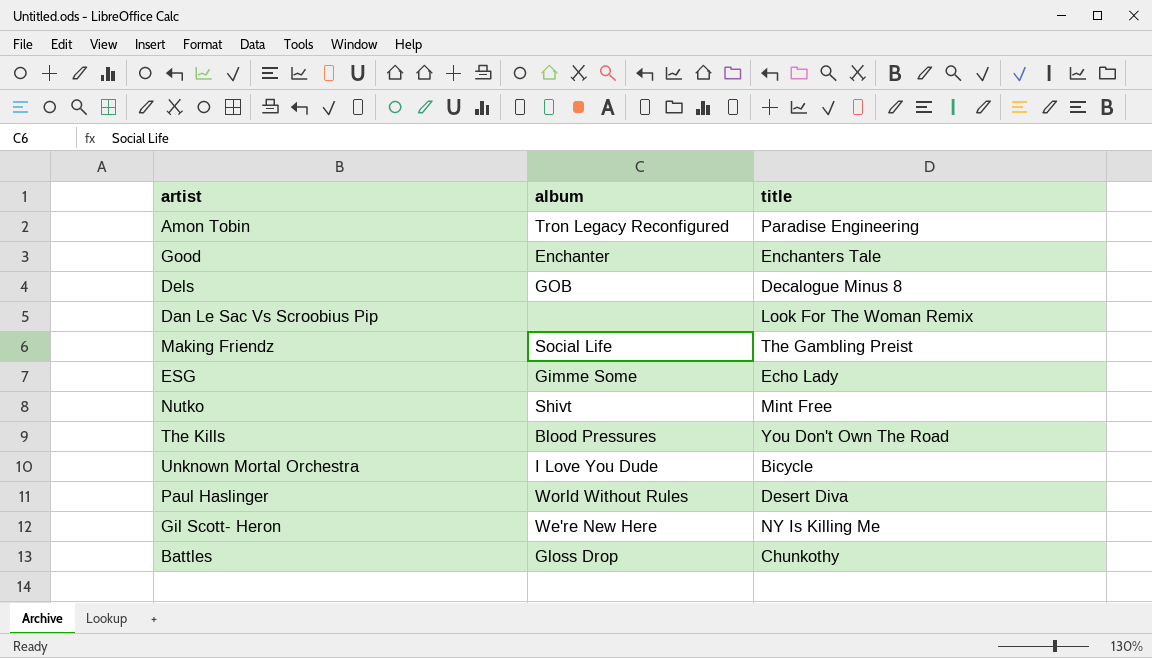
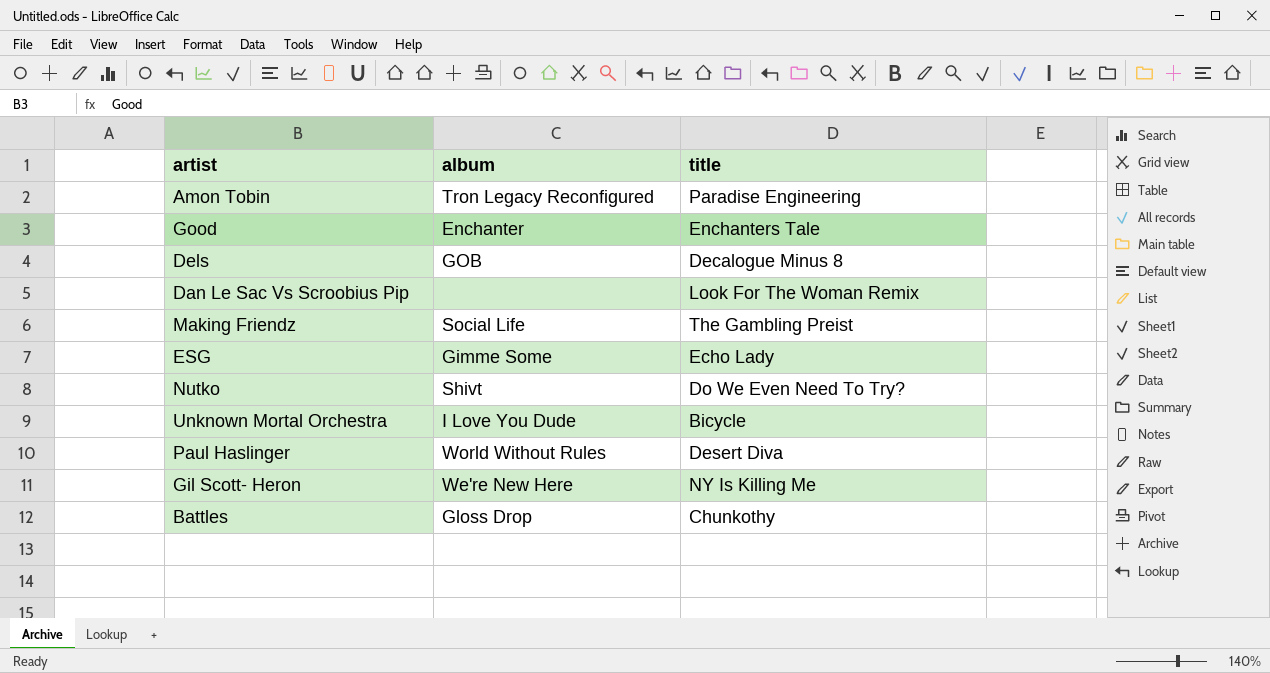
row The Kills: Blood Pressures | You Don't Own The Road -> none
Nutko | title: Mint Free -> Do We Even Need To Try?

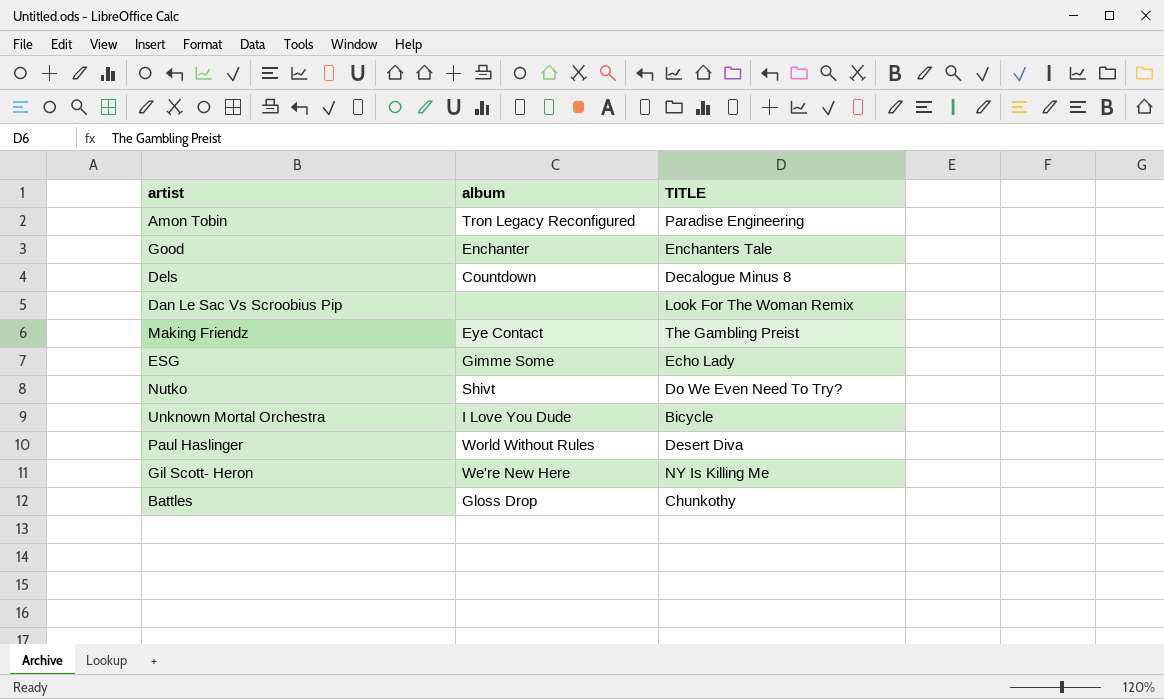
column name: title -> TITLE
Dels | album: GOB -> Countdown
Making Friendz | album: Social Life -> Eye Contact

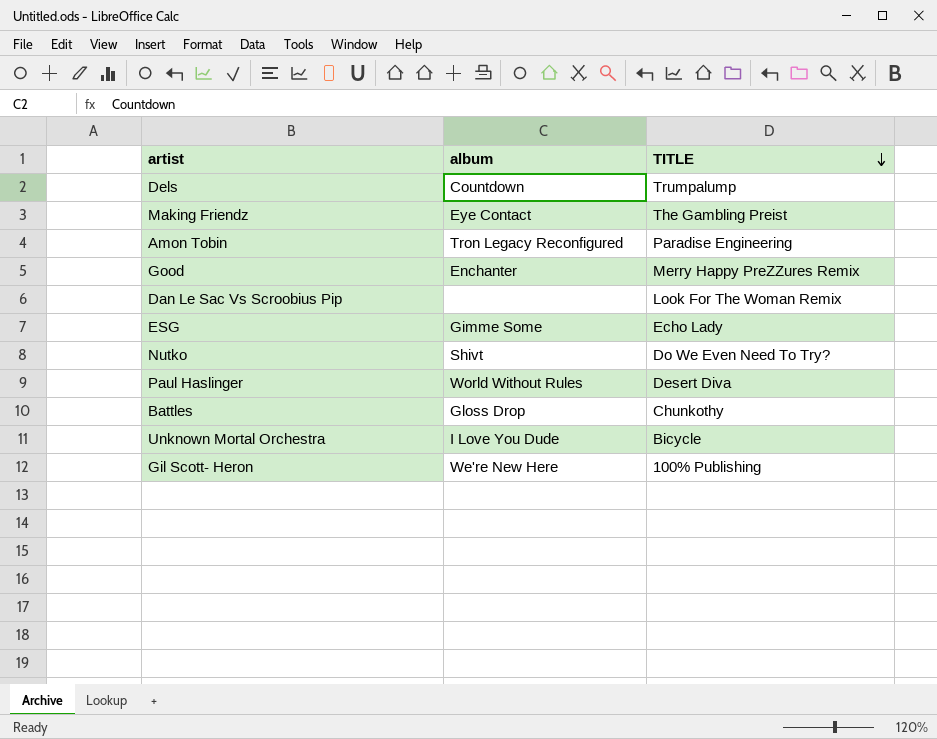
row order: none -> TITLE descending
Dels | TITLE: Decalogue Minus 8 -> Trumpalump
Good | TITLE: Enchanters Tale -> Merry Happy PreZZures Remix
Gil Scott- Heron | TITLE: NY Is Killing Me -> 100% Publishing

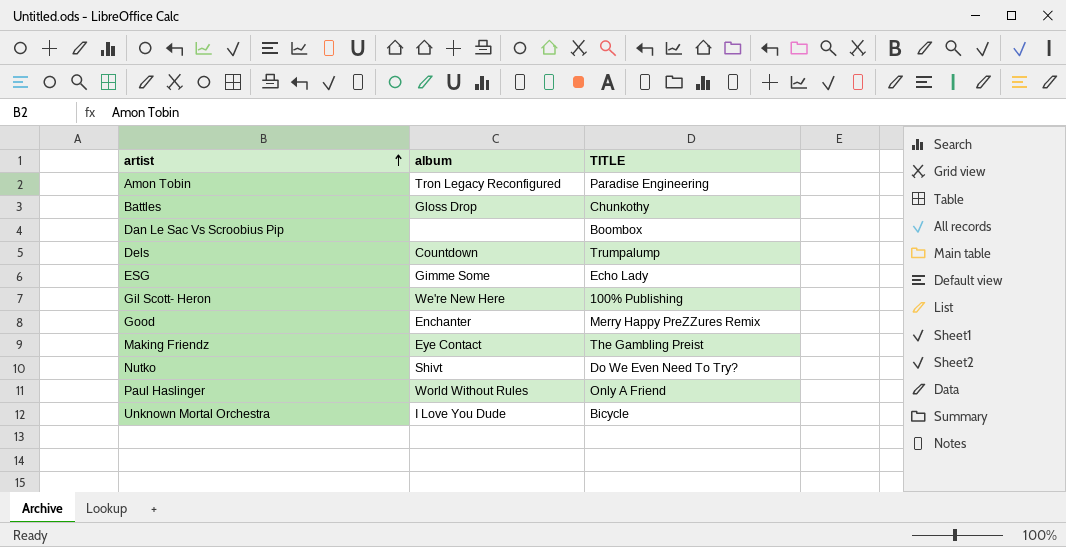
row order: TITLE descending -> artist ascending
Dan Le Sac Vs Scroobius Pip | TITLE: Look For The Woman Remix -> Boombox
Paul Haslinger | TITLE: Desert Diva -> Only A Friend

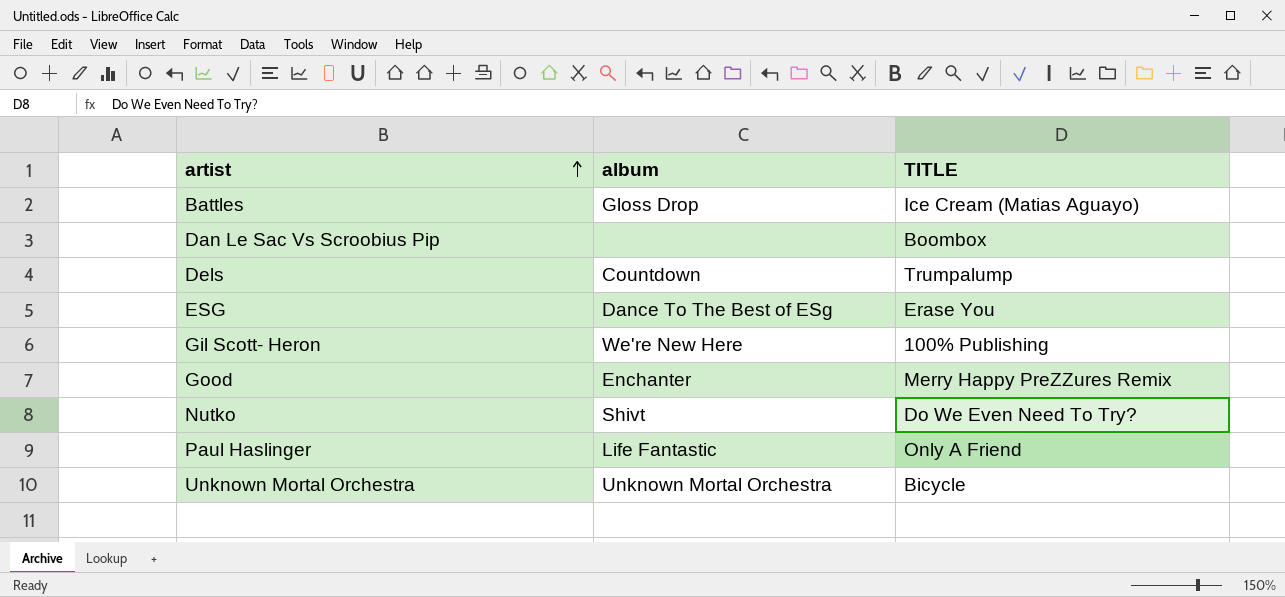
row Amon Tobin: Tron Legacy Reconfigured | Paradise Engineering -> none
row Making Friendz: Eye Contact | The Gambling Preist -> none
Battles | TITLE: Chunkothy -> Ice Cream (Matias Aguayo)
ESG | album: Gimme Some -> Dance To The Best of ESg
ESG | TITLE: Echo Lady -> Erase You
Paul Haslinger | album: World Without Rules -> Life Fantastic
Unknown Mortal Orchestra | album: I Love You Dude -> Unknown Mortal Orchestra

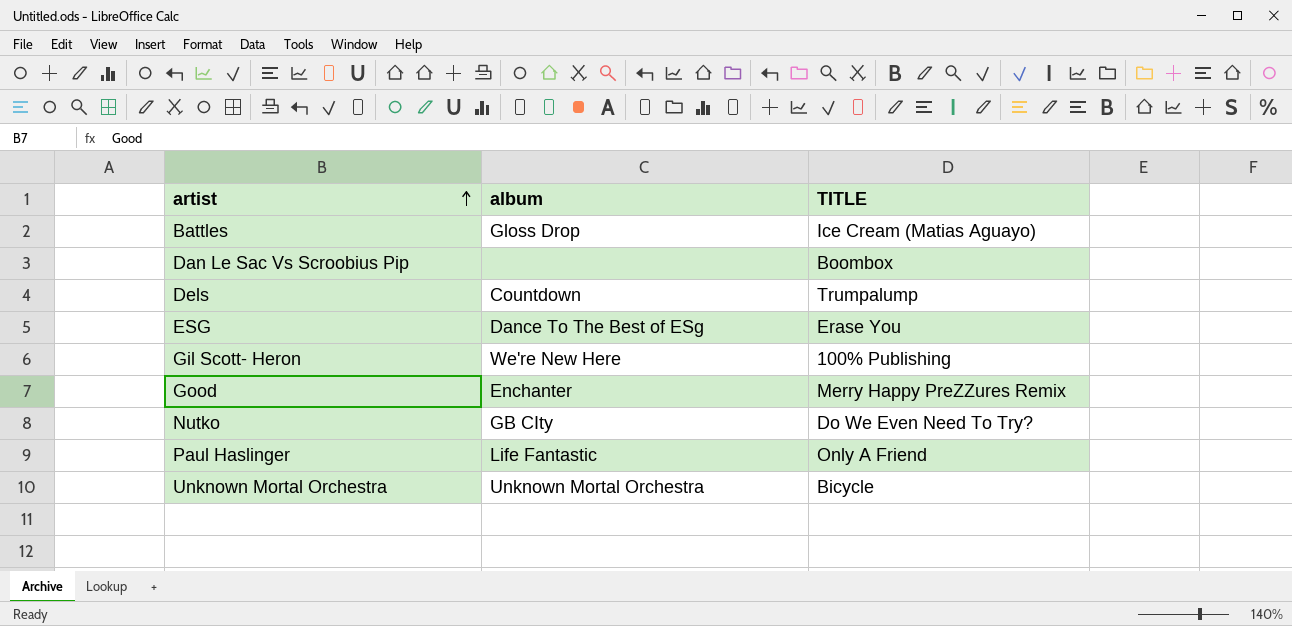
Nutko | album: Shivt -> GB CIty

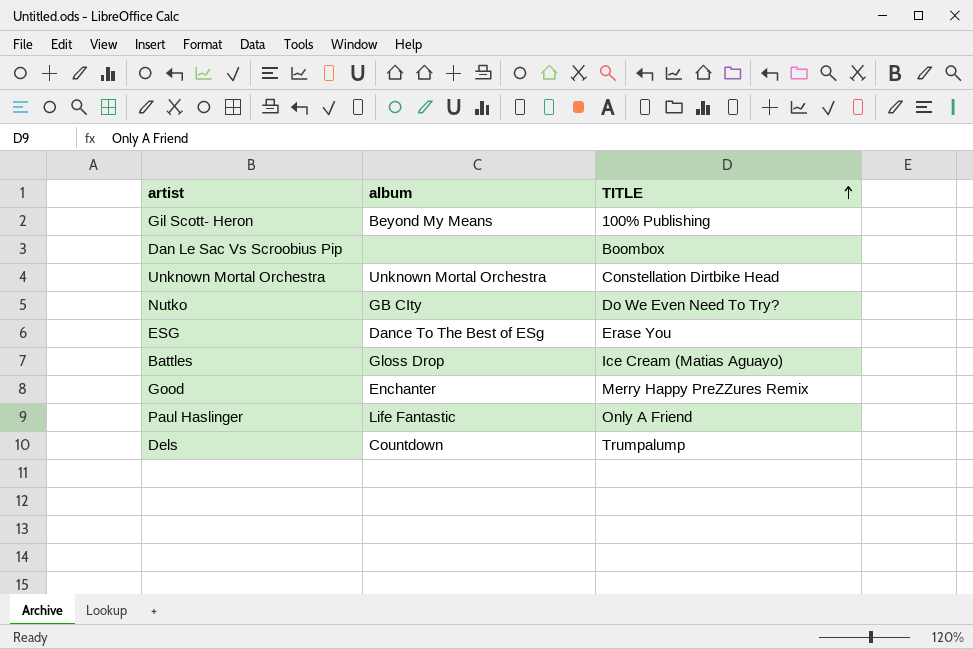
row order: artist ascending -> TITLE ascending
Gil Scott- Heron | album: We're New Here -> Beyond My Means
Unknown Mortal Orchestra | TITLE: Bicycle -> Constellation Dirtbike Head

